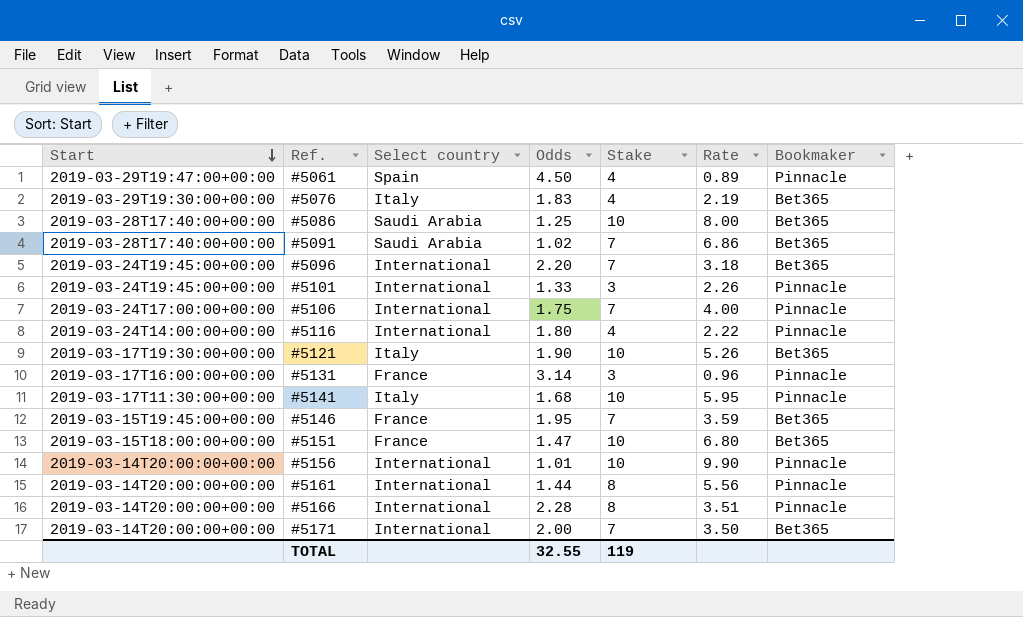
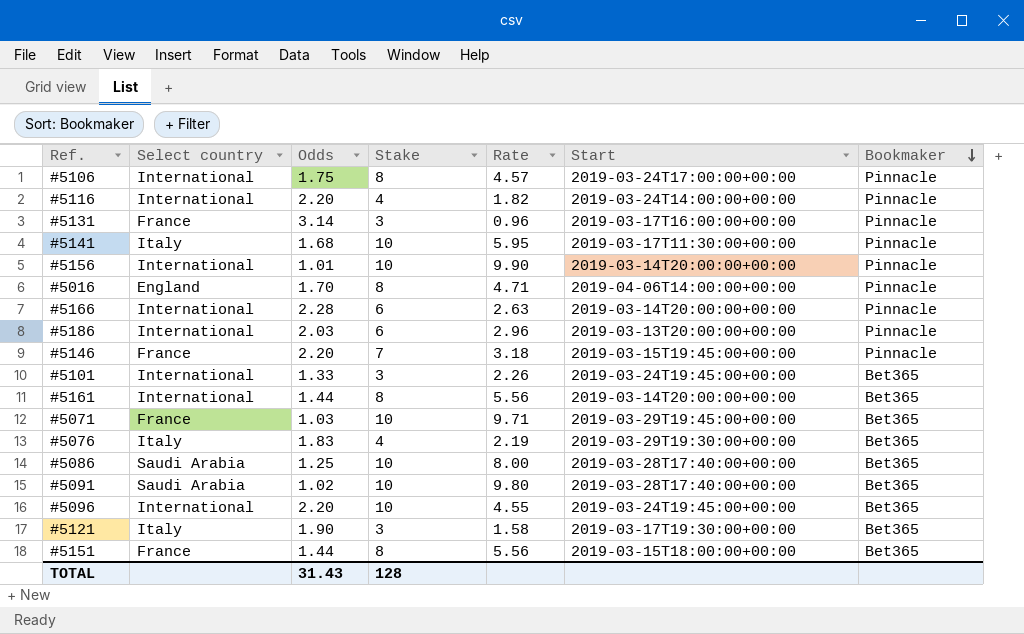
row order: Start descending -> Bookmaker descending
column Start | position: 1 -> 6
row #5061: 2019-03-29T19:47:00+00:00 | Spain | 4.50 | 4 | 0.89 | Pinnacle -> none
row #5171: 2019-03-14T20:00:00+00:00 | International | 2.00 | 7 | 3.50 | Bet365 -> none
#5106 | Stake: 7 -> 8
#5106 | Rate: 4.00 -> 4.57
#5116 | Odds: 1.80 -> 2.20
#5116 | Rate: 2.22 -> 1.82
row #5016: none -> England | 1.70 | 8 | 4.71 | 2019-04-06T14:00:00+00:00 | Pinnacle
#5166 | Stake: 8 -> 6
#5166 | Rate: 3.51 -> 2.63
row #5186: none -> International | 2.03 | 6 | 2.96 | 2019-03-13T20:00:00+00:00 | Pinnacle
#5146 | Odds: 1.95 -> 2.20
#5146 | Rate: 3.59 -> 3.18
#5146 | Bookmaker: Bet365 -> Pinnacle
#5101 | Bookmaker: Pinnacle -> Bet365
#5161 | Bookmaker: Pinnacle -> Bet365
row #5071: none -> France | 1.03 | 10 | 9.71 | 2019-03-29T19:45:00+00:00 | Bet365
#5091 | Stake: 7 -> 10
#5091 | Rate: 6.86 -> 9.80
#5096 | Stake: 7 -> 10
#5096 | Rate: 3.18 -> 4.55
#5121 | Stake: 10 -> 3
#5121 | Rate: 5.26 -> 1.58
#5151 | Odds: 1.47 -> 1.44
#5151 | Stake: 10 -> 8
#5151 | Rate: 6.80 -> 5.56
TOTAL | Odds: 32.55 -> 31.43
TOTAL | Stake: 119 -> 128

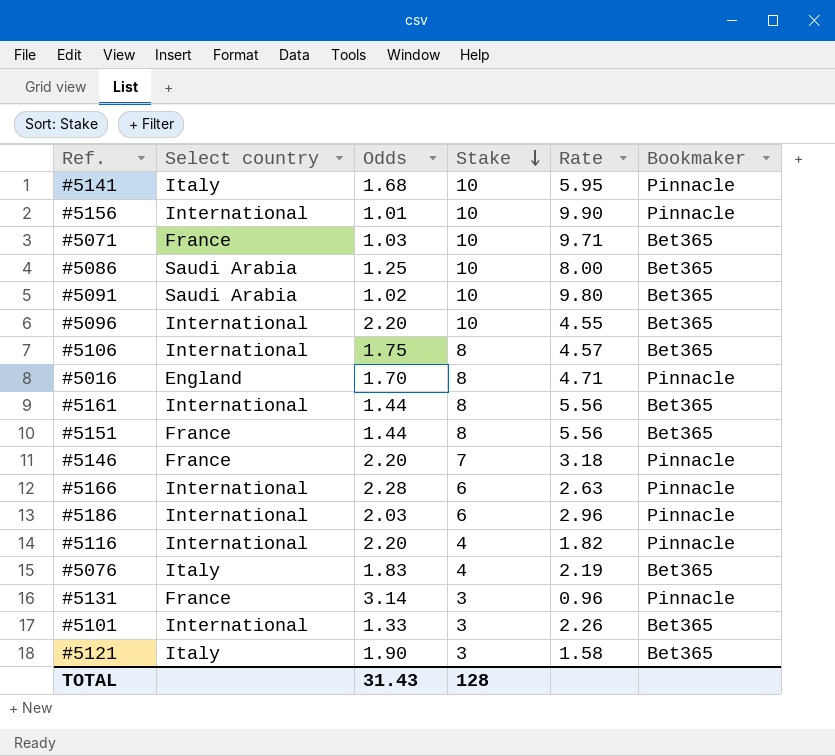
row order: Bookmaker descending -> Stake descending
column Start | position: 6 -> none
#5106 | Bookmaker: Pinnacle -> Bet365

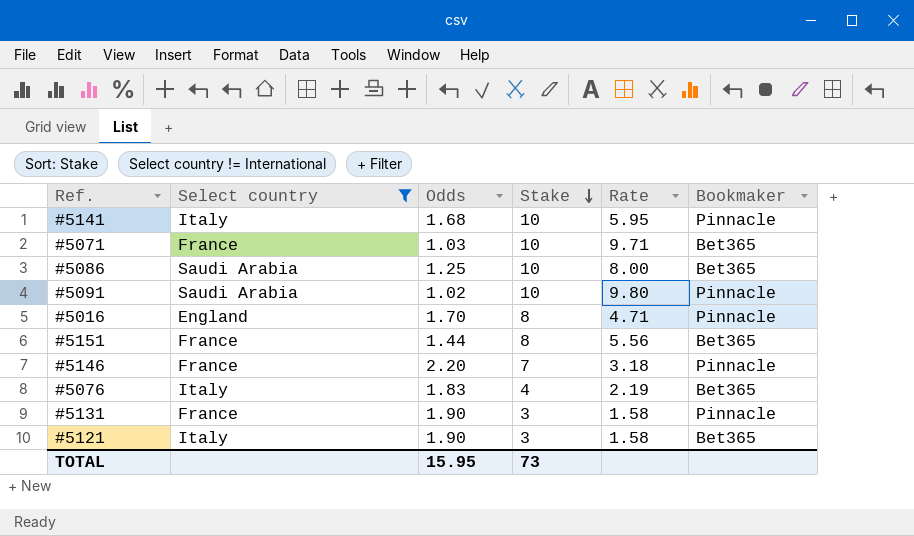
filter: none -> Select country != International
#5091 | Bookmaker: Bet365 -> Pinnacle
#5131 | Odds: 3.14 -> 1.90
#5131 | Rate: 0.96 -> 1.58
TOTAL | Odds: 31.43 -> 15.95
TOTAL | Stake: 128 -> 73

